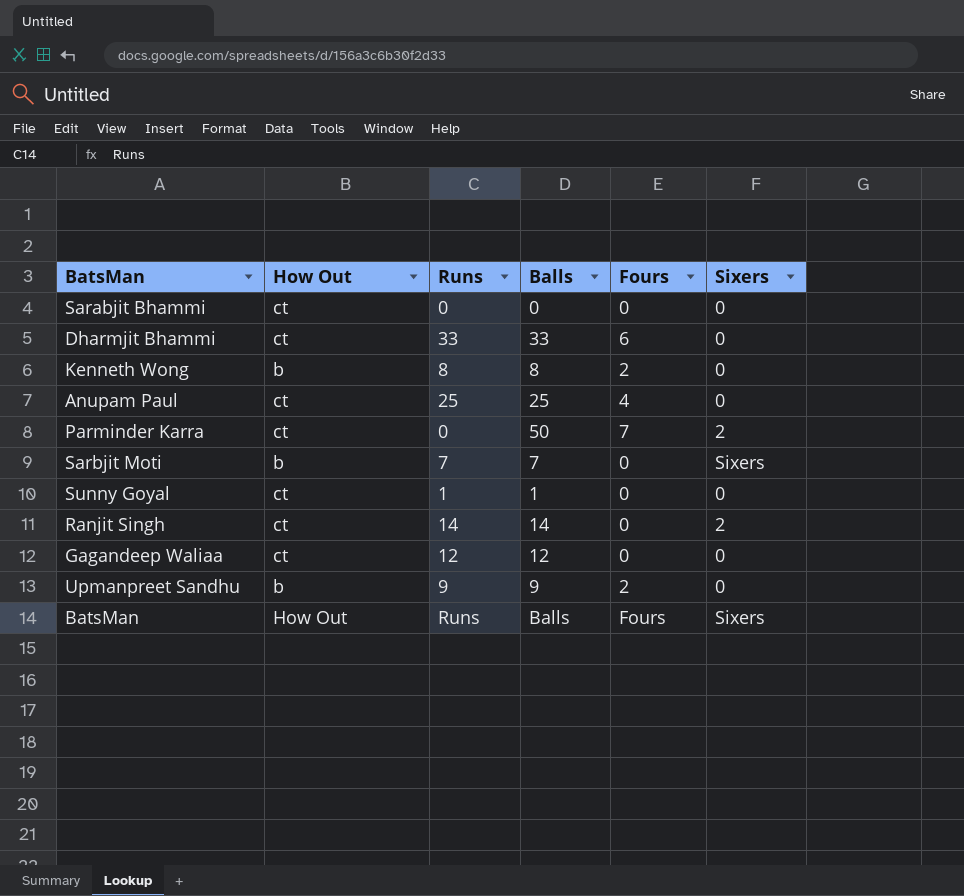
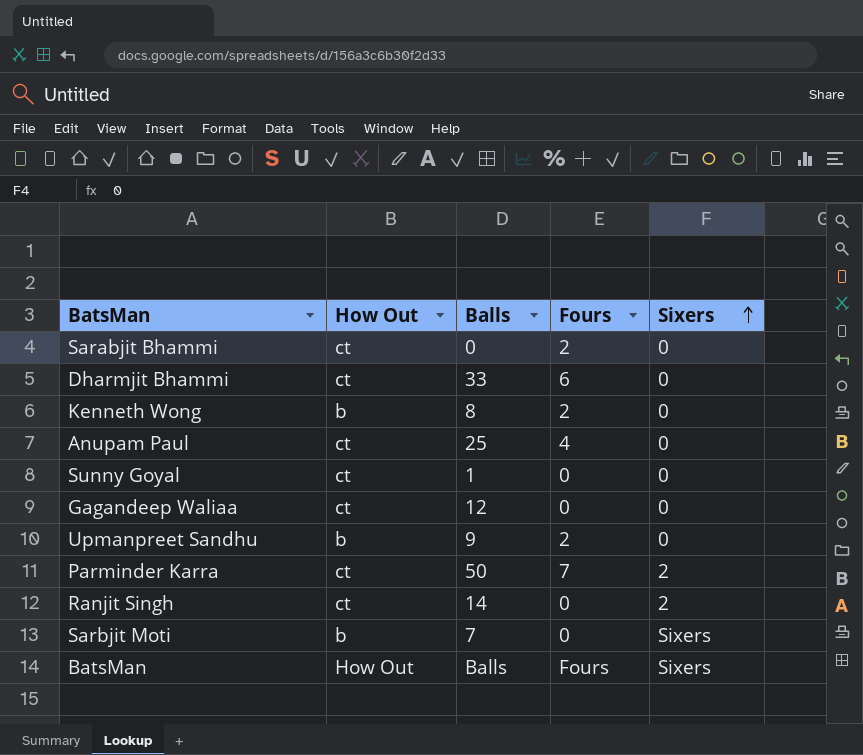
row order: none -> Sixers ascending
column Runs | position: 3 -> none
Sarabjit Bhammi | Fours: 0 -> 2

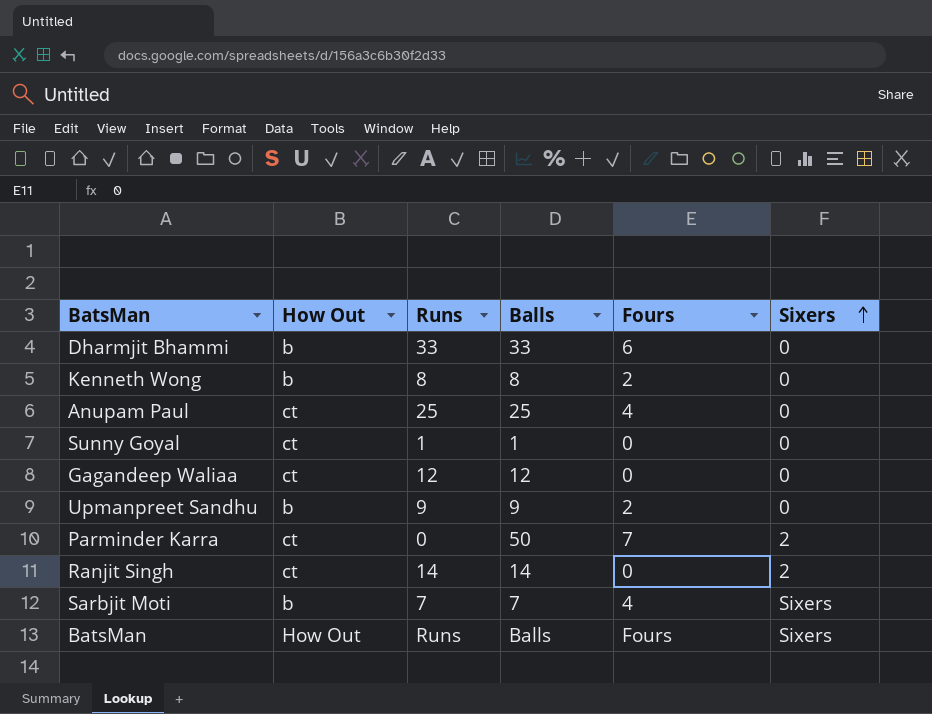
column Runs | position: none -> 3
row Sarabjit Bhammi: ct | 0 | 2 | 0 -> none
Dharmjit Bhammi | How Out: ct -> b
Sarbjit Moti | Fours: 0 -> 4

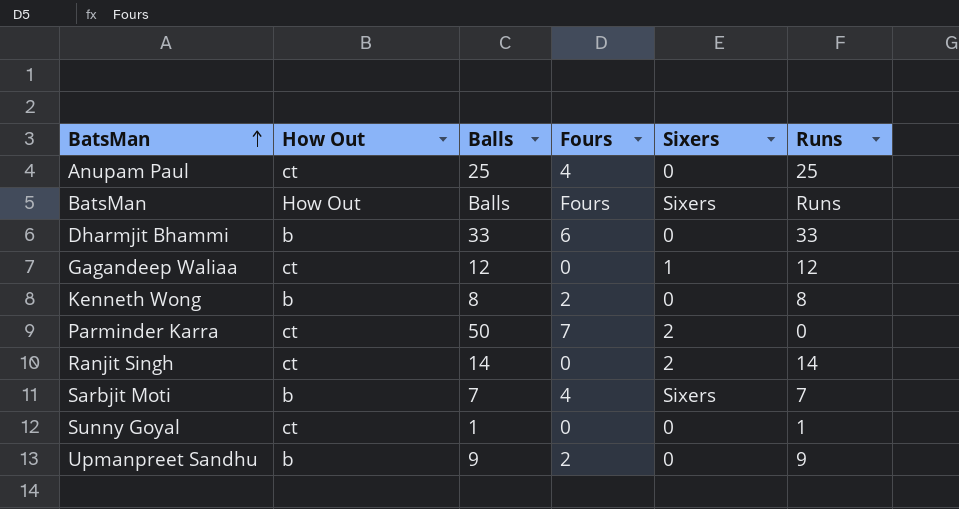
row order: Sixers ascending -> BatsMan ascending
column Runs | position: 3 -> 6
Gagandeep Waliaa | Sixers: 0 -> 1

